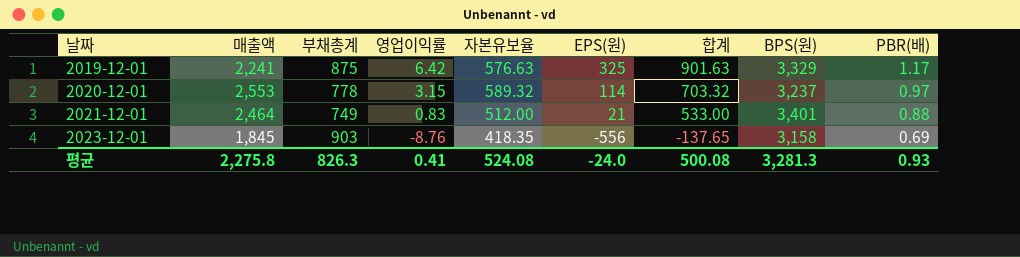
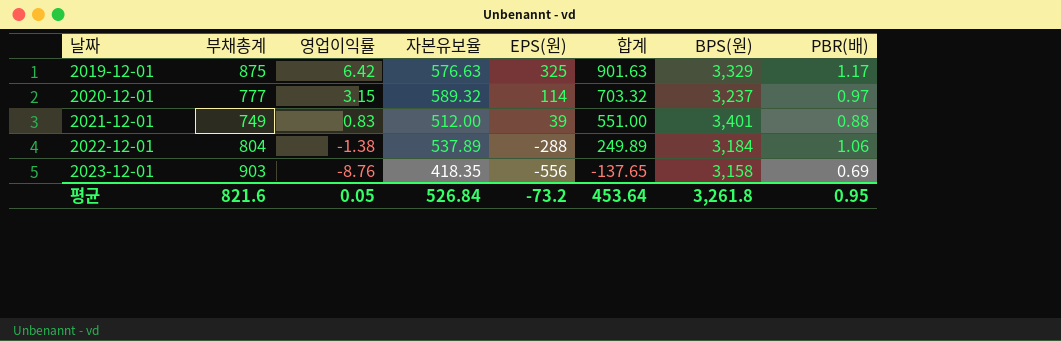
column 매출액 | position: 2 -> none
2020-12-01 | 부채총계: 778 -> 777
2021-12-01 | EPS(원): 21 -> 39
2021-12-01 | 합계: 533.00 -> 551.00
row 2022-12-01: none -> 804 | -1.38 | 537.89 | -288 | 249.89 | 3,184 | 1.06
평균 | 부채총계: 826.3 -> 821.6
평균 | 영업이익률: 0.41 -> 0.05
평균 | 자본유보율: 524.08 -> 526.84
평균 | EPS(원): -24.0 -> -73.2
평균 | 합계: 500.08 -> 453.64
평균 | BPS(원): 3,281.3 -> 3,261.8
평균 | PBR(배): 0.93 -> 0.95

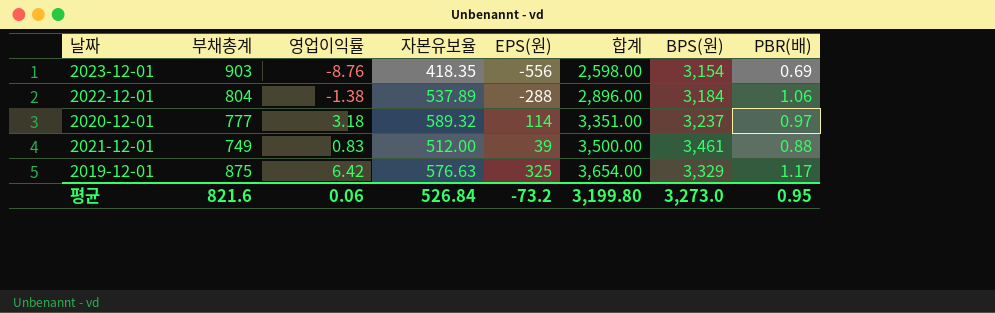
row order: 날짜 ascending -> 합계 ascending
column 합계 | formula: [자본유보율] + [EPS(원)] -> [EPS(원)] + [BPS(원)]
2023-12-01 | BPS(원): 3,158 -> 3,154
2020-12-01 | 영업이익률: 3.15 -> 3.18
2021-12-01 | BPS(원): 3,401 -> 3,461
평균 | 영업이익률: 0.05 -> 0.06
평균 | 합계: 453.64 -> 3,199.80
평균 | BPS(원): 3,261.8 -> 3,273.0

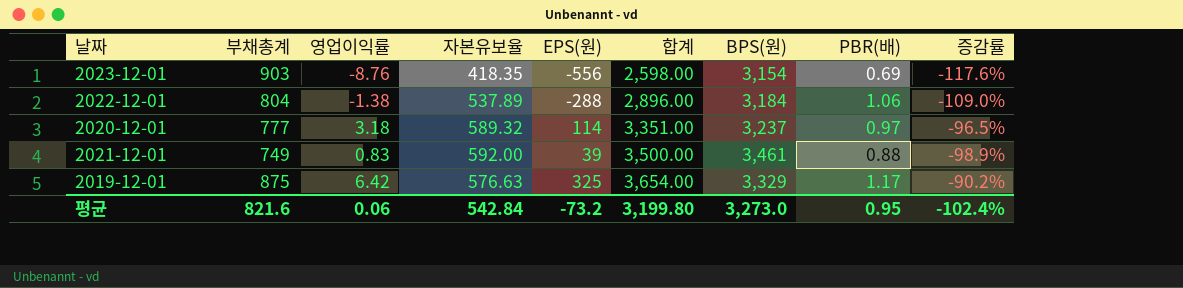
column 증감률 | formula: none -> ([EPS(원)] - [BPS(원)]) / [BPS(원)]
2021-12-01 | 자본유보율: 512.00 -> 592.00
평균 | 자본유보율: 526.84 -> 542.84

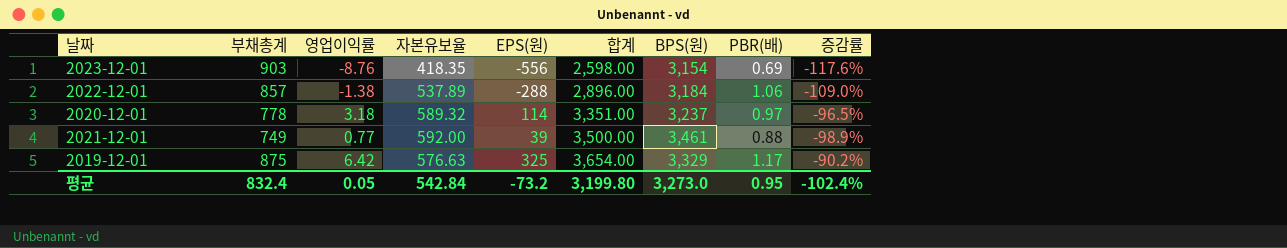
2022-12-01 | 부채총계: 804 -> 857
2020-12-01 | 부채총계: 777 -> 778
2021-12-01 | 영업이익률: 0.83 -> 0.77
평균 | 부채총계: 821.6 -> 832.4
평균 | 영업이익률: 0.06 -> 0.05

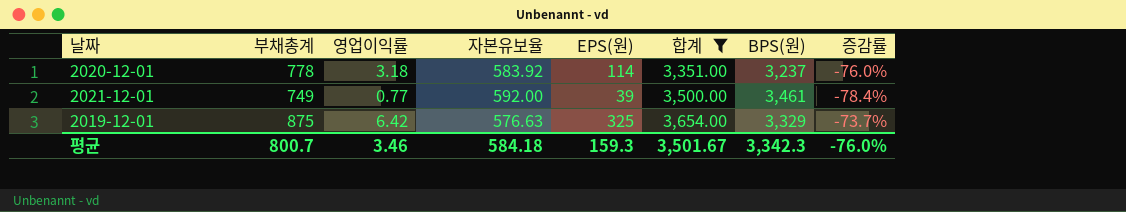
filter: none -> 합계 >= 3,351.00
column PBR(배) | position: 8 -> none
column 증감률 | formula: ([EPS(원)] - [BPS(원)]) / [BPS(원)] -> ([부채총계] - [BPS(원)]) / [BPS(원)]
2020-12-01 | 자본유보율: 589.32 -> 583.92
평균 | 부채총계: 832.4 -> 800.7
평균 | 영업이익률: 0.05 -> 3.46
평균 | 자본유보율: 542.84 -> 584.18
평균 | EPS(원): -73.2 -> 159.3
평균 | 합계: 3,199.80 -> 3,501.67
평균 | BPS(원): 3,273.0 -> 3,342.3
평균 | 증감률: -102.4% -> -76.0%

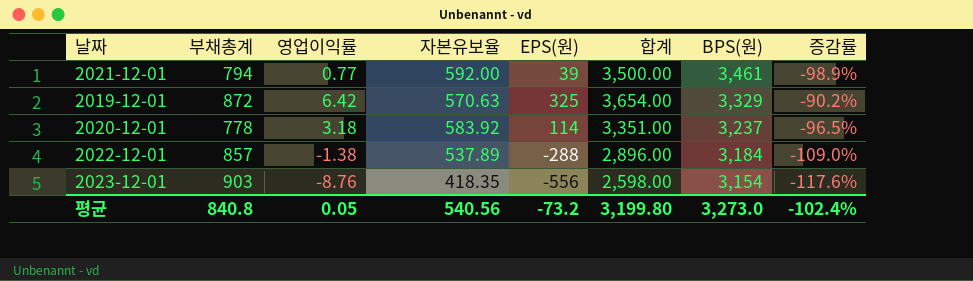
filter: 합계 >= 3,351.00 -> none
row order: 합계 ascending -> BPS(원) descending
column 증감률 | formula: ([부채총계] - [BPS(원)]) / [BPS(원)] -> ([EPS(원)] - [BPS(원)]) / [BPS(원)]
2021-12-01 | 부채총계: 749 -> 794
2019-12-01 | 부채총계: 875 -> 872
2019-12-01 | 자본유보율: 576.63 -> 570.63
평균 | 부채총계: 800.7 -> 840.8
평균 | 영업이익률: 3.46 -> 0.05
평균 | 자본유보율: 584.18 -> 540.56
평균 | EPS(원): 159.3 -> -73.2
평균 | 합계: 3,501.67 -> 3,199.80
평균 | BPS(원): 3,342.3 -> 3,273.0
평균 | 증감률: -76.0% -> -102.4%

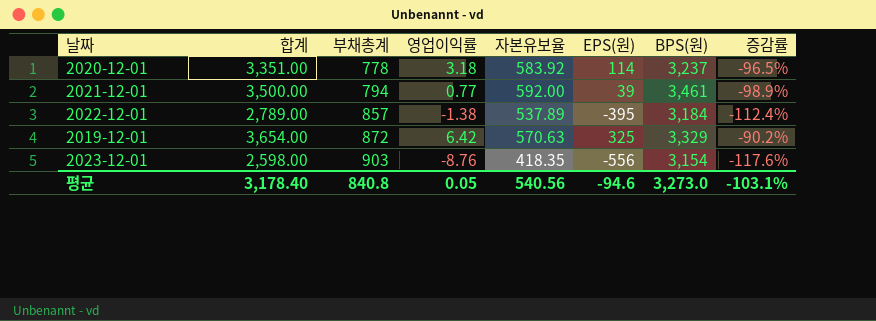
row order: BPS(원) descending -> 부채총계 ascending
column 합계 | position: 6 -> 2
2022-12-01 | 합계: 2,896.00 -> 2,789.00
2022-12-01 | EPS(원): -288 -> -395
2022-12-01 | 증감률: -109.0% -> -112.4%
평균 | 합계: 3,199.80 -> 3,178.40
평균 | EPS(원): -73.2 -> -94.6
평균 | 증감률: -102.4% -> -103.1%

